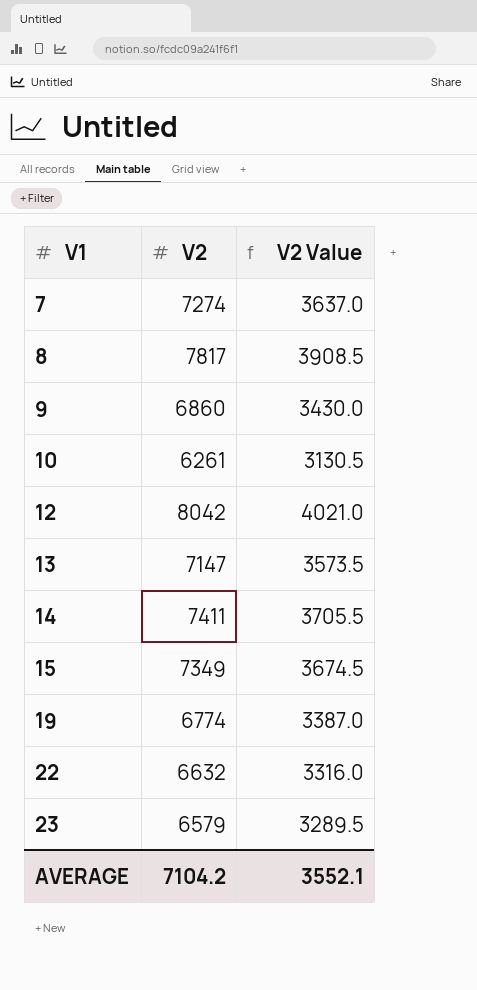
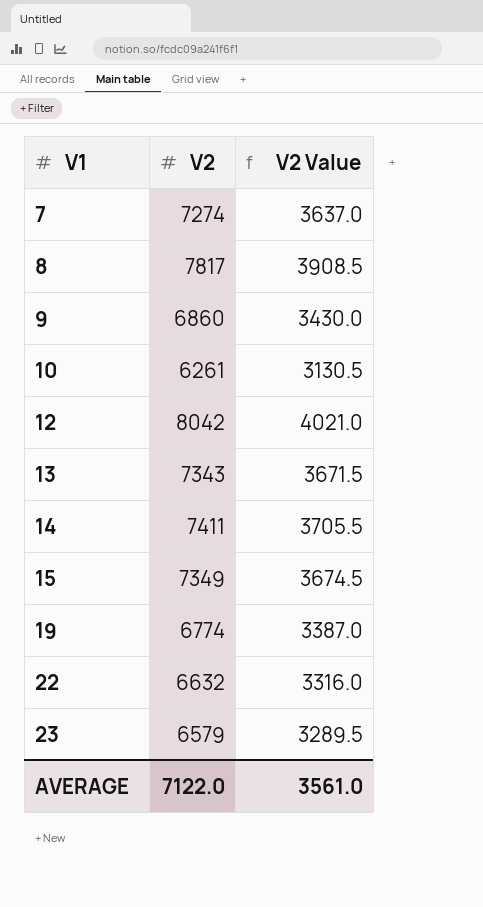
13 | V2: 7147 -> 7343
13 | V2 Value: 3573.5 -> 3671.5
AVERAGE | V2: 7104.2 -> 7122.0
AVERAGE | V2 Value: 3552.1 -> 3561.0

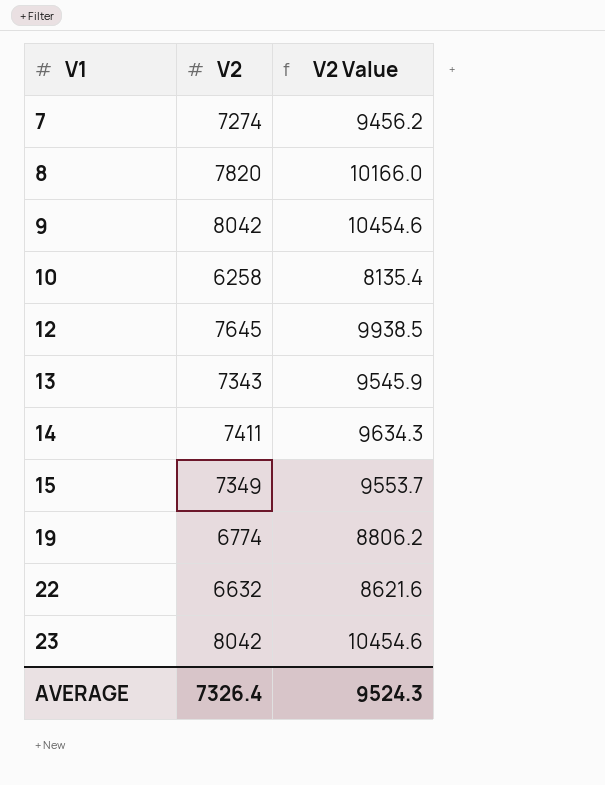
column V2 Value | formula: [V2] * 0.5 -> [V2] * 1.3
8 | V2: 7817 -> 7820
9 | V2: 6860 -> 8042
10 | V2: 6261 -> 6258
12 | V2: 8042 -> 7645
23 | V2: 6579 -> 8042
AVERAGE | V2: 7122.0 -> 7326.4
AVERAGE | V2 Value: 3561.0 -> 9524.3

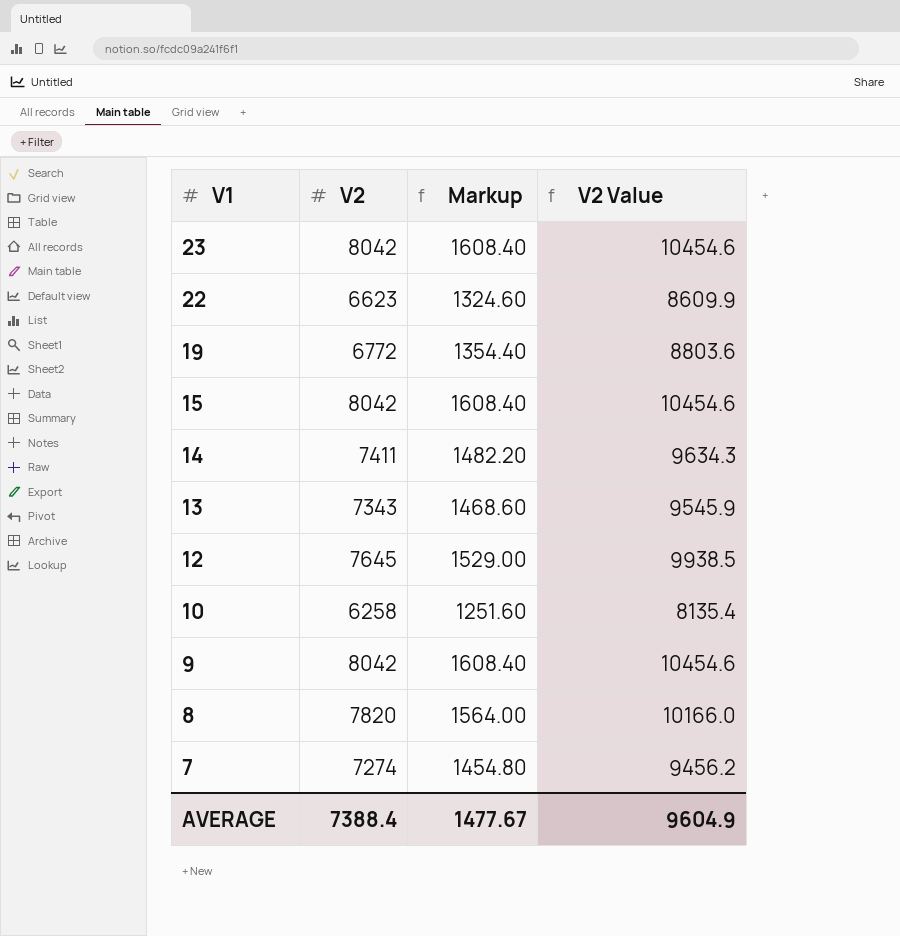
row order: V1 ascending -> V1 descending
column Markup | formula: none -> [V2] * 0.2
22 | V2: 6632 -> 6623
22 | V2 Value: 8621.6 -> 8609.9
19 | V2: 6774 -> 6772
19 | V2 Value: 8806.2 -> 8803.6
15 | V2: 7349 -> 8042
15 | V2 Value: 9553.7 -> 10454.6
AVERAGE | V2: 7326.4 -> 7388.4
AVERAGE | V2 Value: 9524.3 -> 9604.9

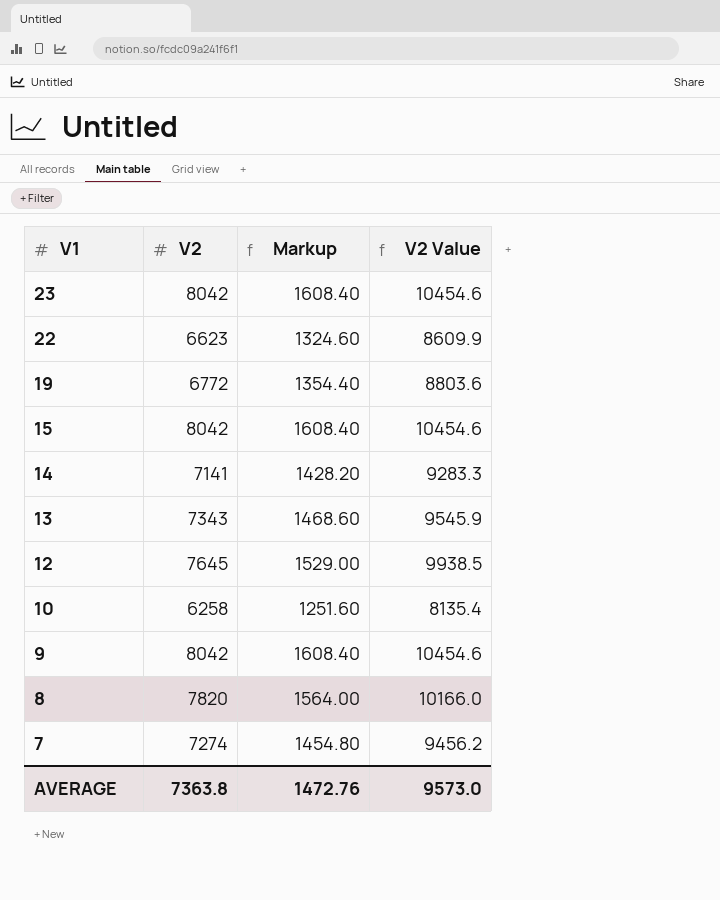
14 | V2: 7411 -> 7141
14 | Markup: 1482.20 -> 1428.20
14 | V2 Value: 9634.3 -> 9283.3
AVERAGE | V2: 7388.4 -> 7363.8
AVERAGE | Markup: 1477.67 -> 1472.76
AVERAGE | V2 Value: 9604.9 -> 9573.0

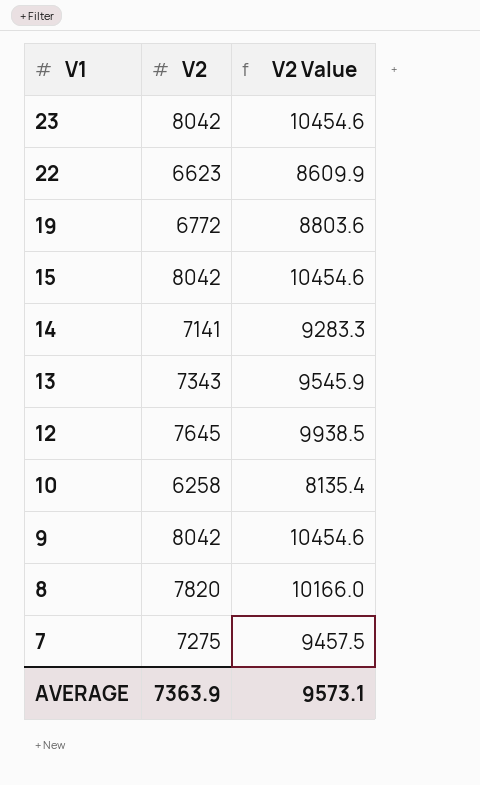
column Markup | formula: [V2] * 0.2 -> none
7 | V2: 7274 -> 7275
7 | V2 Value: 9456.2 -> 9457.5
AVERAGE | V2: 7363.8 -> 7363.9
AVERAGE | V2 Value: 9573.0 -> 9573.1

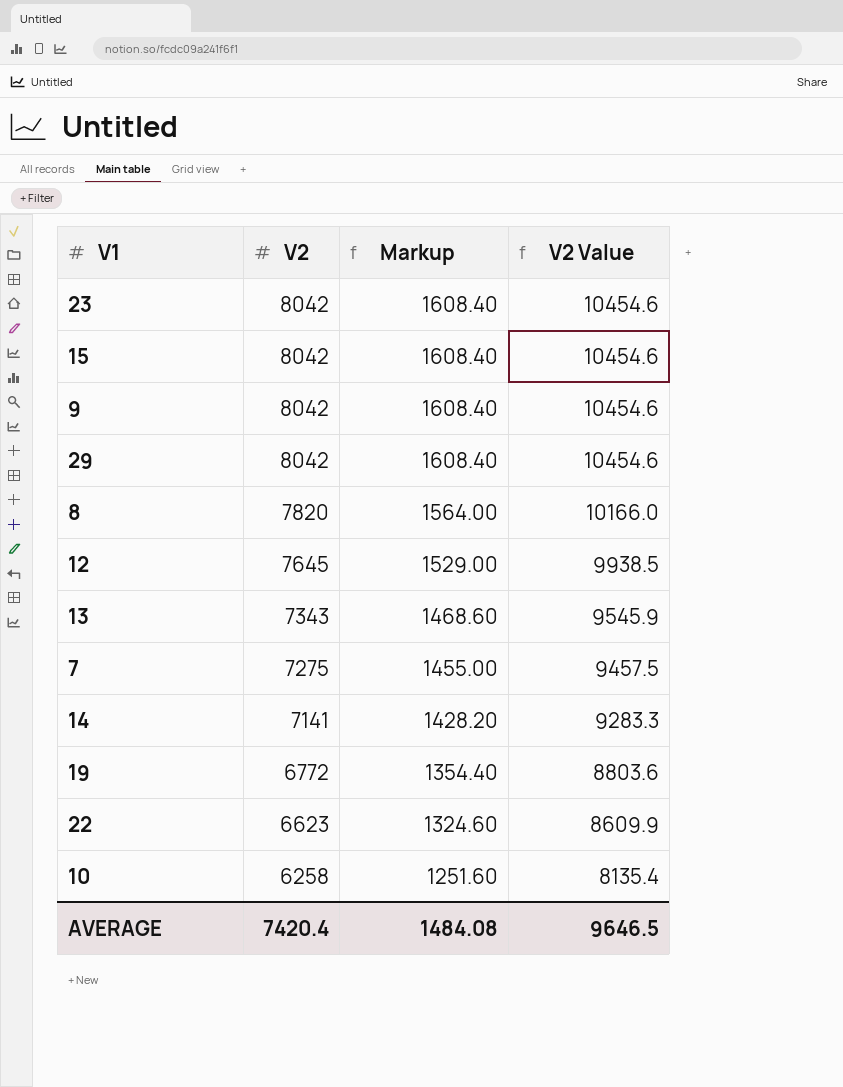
row order: V1 descending -> V2 descending
column Markup | formula: none -> [V2] * 0.2
row 29: none -> 8042 | 1608.40 | 10454.6
AVERAGE | V2: 7363.9 -> 7420.4
AVERAGE | V2 Value: 9573.1 -> 9646.5

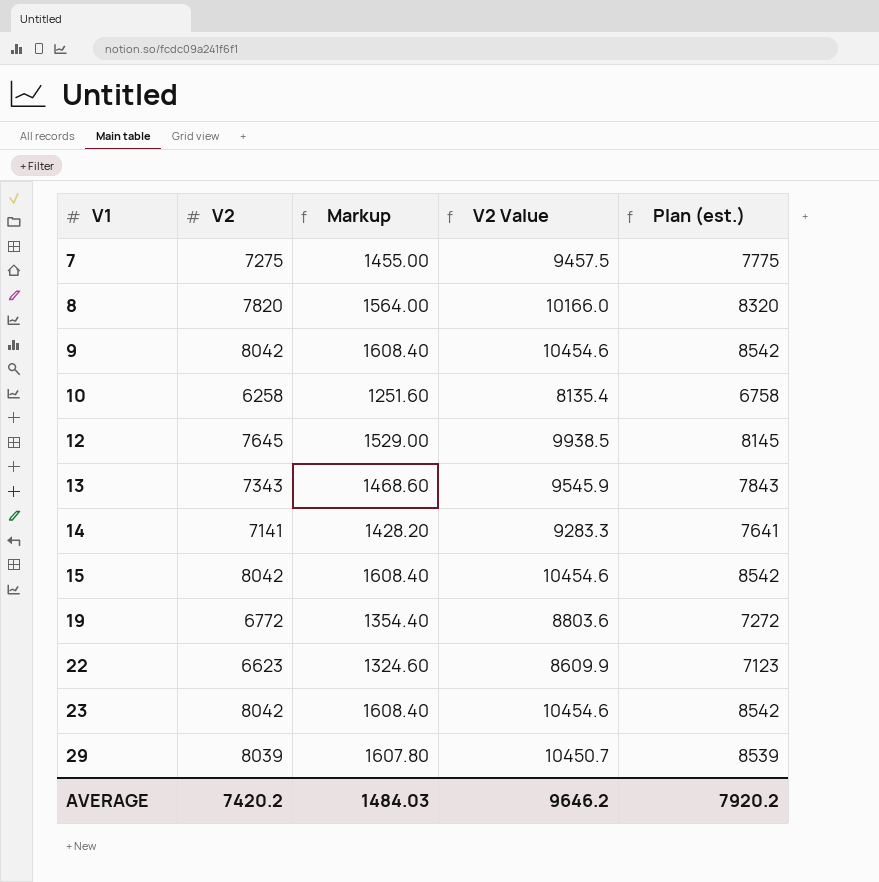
row order: V2 descending -> V1 ascending
column Plan (est.) | formula: none -> [V2] + 500
29 | V2: 8042 -> 8039
29 | Markup: 1608.40 -> 1607.80
29 | V2 Value: 10454.6 -> 10450.7
AVERAGE | V2: 7420.4 -> 7420.2
AVERAGE | Markup: 1484.08 -> 1484.03
AVERAGE | V2 Value: 9646.5 -> 9646.2

